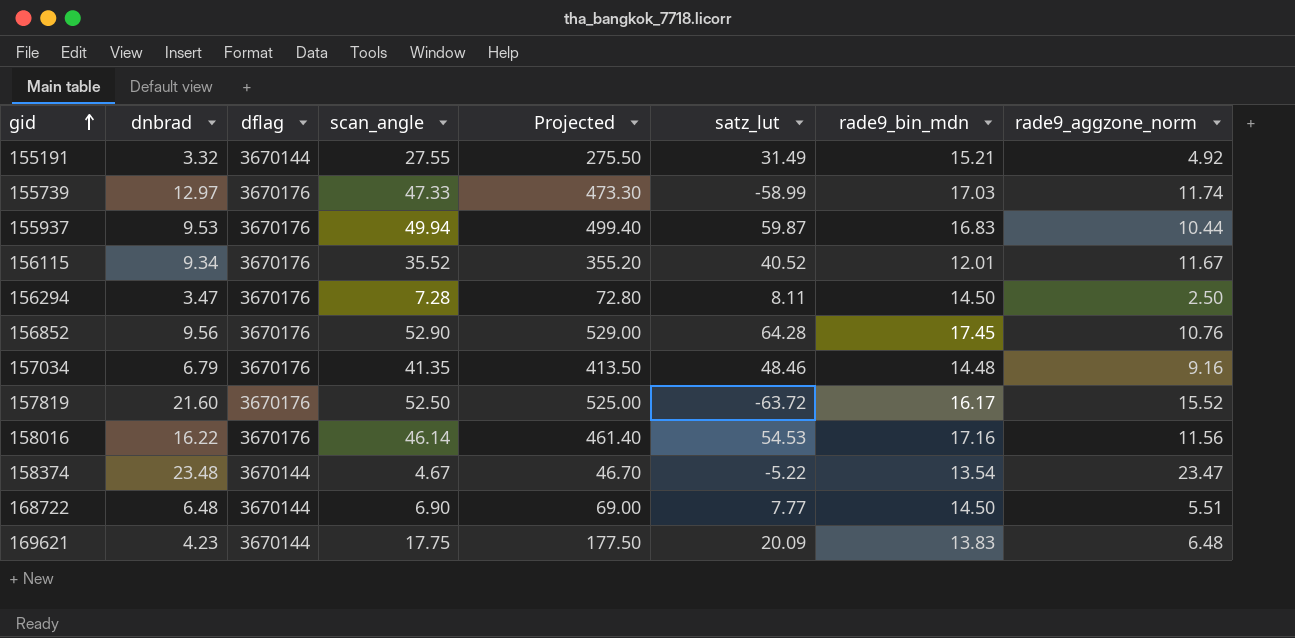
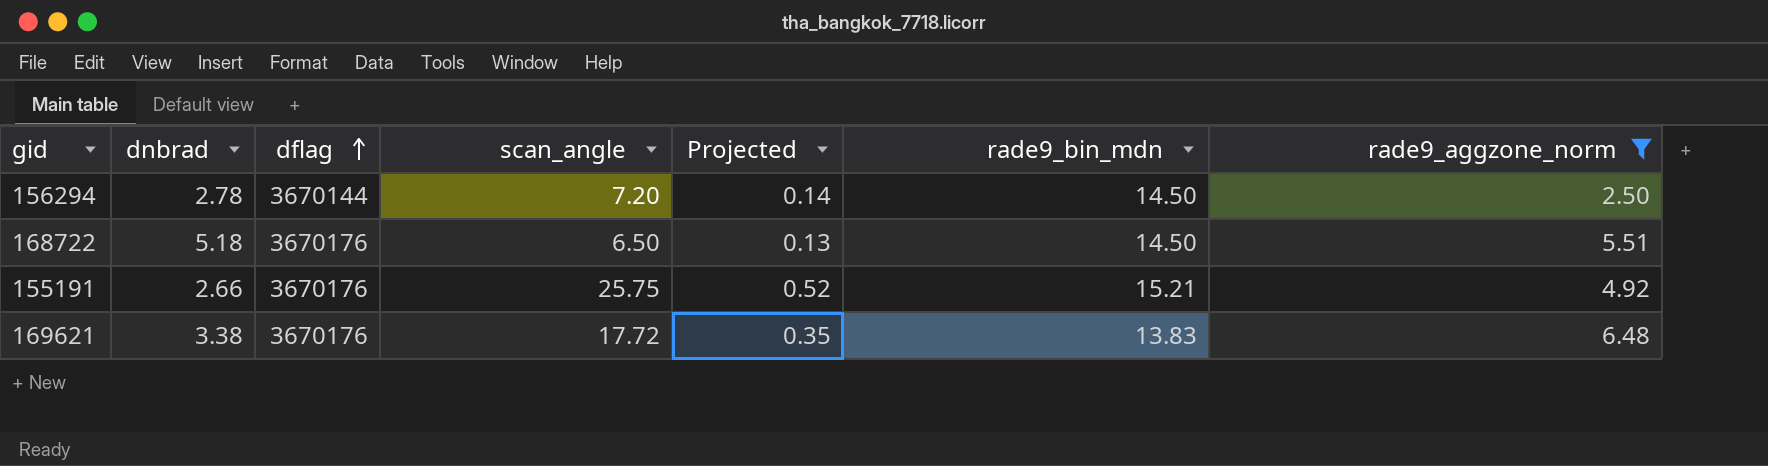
filter: none -> rade9_aggzone_norm <= 6.48
row order: gid ascending -> dflag ascending
column satz_lut | position: 6 -> none
column Projected | formula: [scan_angle] * 10 -> [scan_angle] * 0.02
156294 | dnbrad: 3.47 -> 2.78
156294 | dflag: 3670176 -> 3670144
156294 | scan_angle: 7.28 -> 7.20
168722 | dnbrad: 6.48 -> 5.18
168722 | dflag: 3670144 -> 3670176
168722 | scan_angle: 6.90 -> 6.50
155191 | dnbrad: 3.32 -> 2.66
155191 | dflag: 3670144 -> 3670176
155191 | scan_angle: 27.55 -> 25.75
169621 | dnbrad: 4.23 -> 3.38
169621 | dflag: 3670144 -> 3670176
169621 | scan_angle: 17.75 -> 17.72

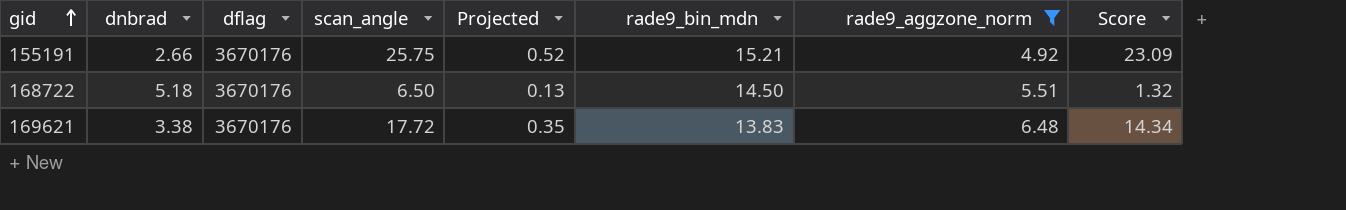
row order: dflag ascending -> gid ascending
column Score | formula: none -> [scan_angle] - [dnbrad]
row 156294: 2.78 | 3670144 | 7.20 | 0.14 | 14.50 | 2.50 -> none

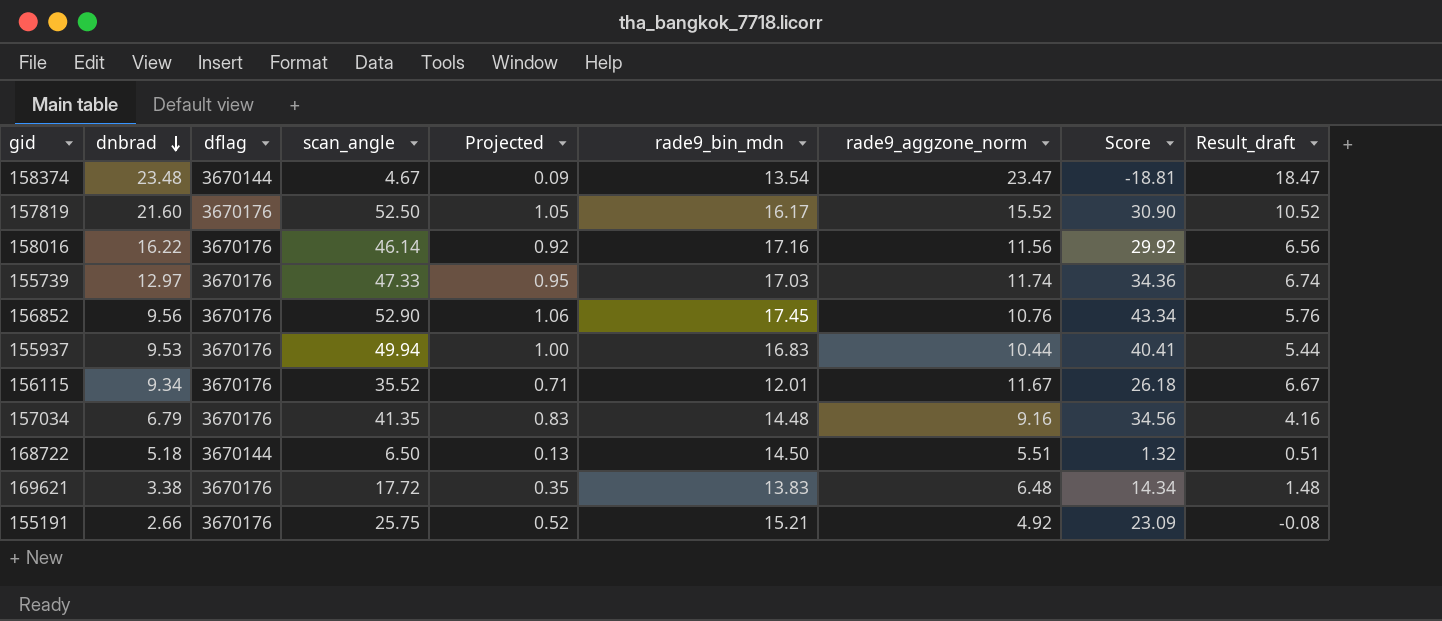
filter: rade9_aggzone_norm <= 6.48 -> none
row order: gid ascending -> dnbrad descending
column Result_draft | formula: none -> [rade9_aggzone_norm] - 5
168722 | dflag: 3670176 -> 3670144

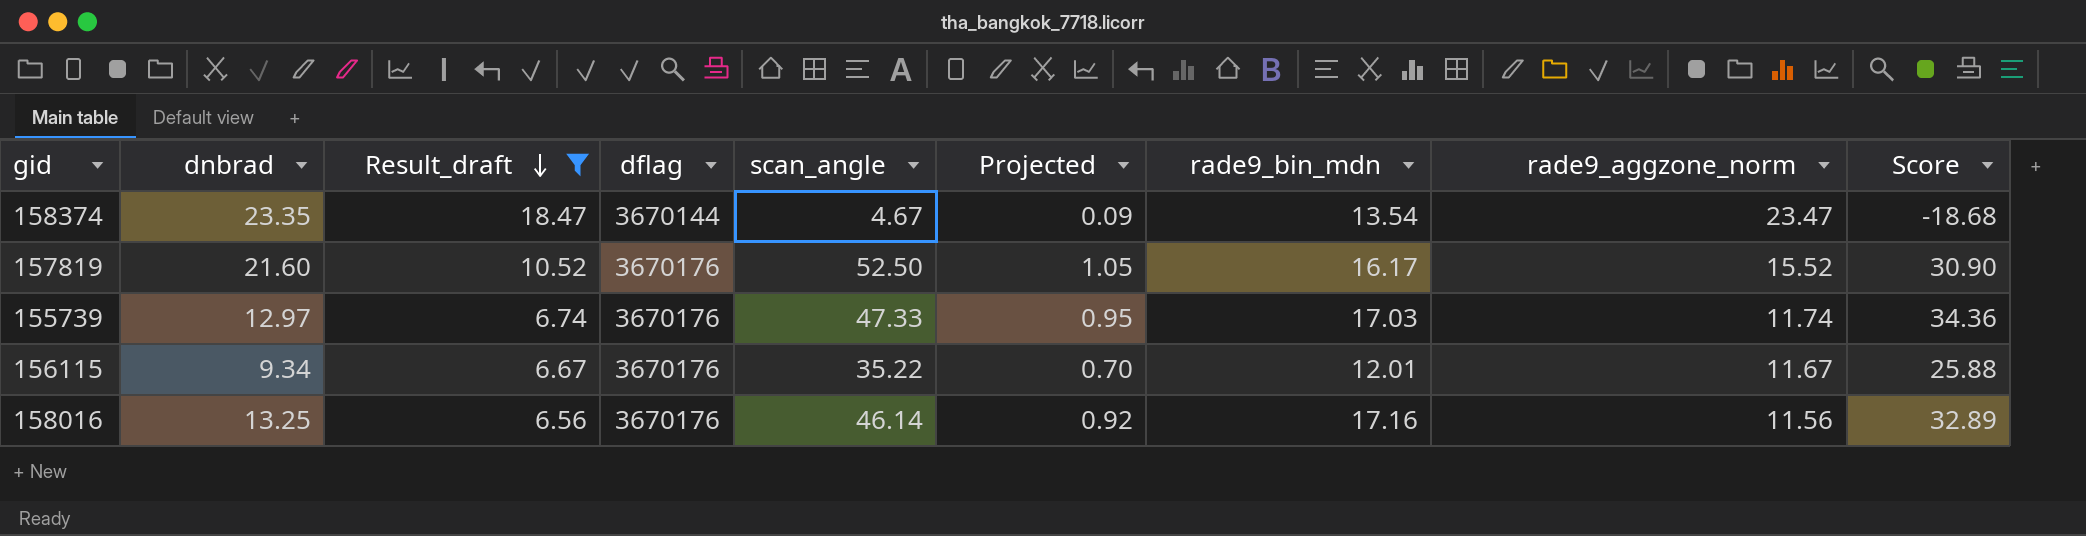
filter: none -> Result_draft >= 6.56
row order: dnbrad descending -> Result_draft descending
column Result_draft | position: 9 -> 3
158374 | dnbrad: 23.48 -> 23.35
158374 | Score: -18.81 -> -18.68
156115 | scan_angle: 35.52 -> 35.22
156115 | Projected: 0.71 -> 0.70
156115 | Score: 26.18 -> 25.88
158016 | dnbrad: 16.22 -> 13.25
158016 | Score: 29.92 -> 32.89

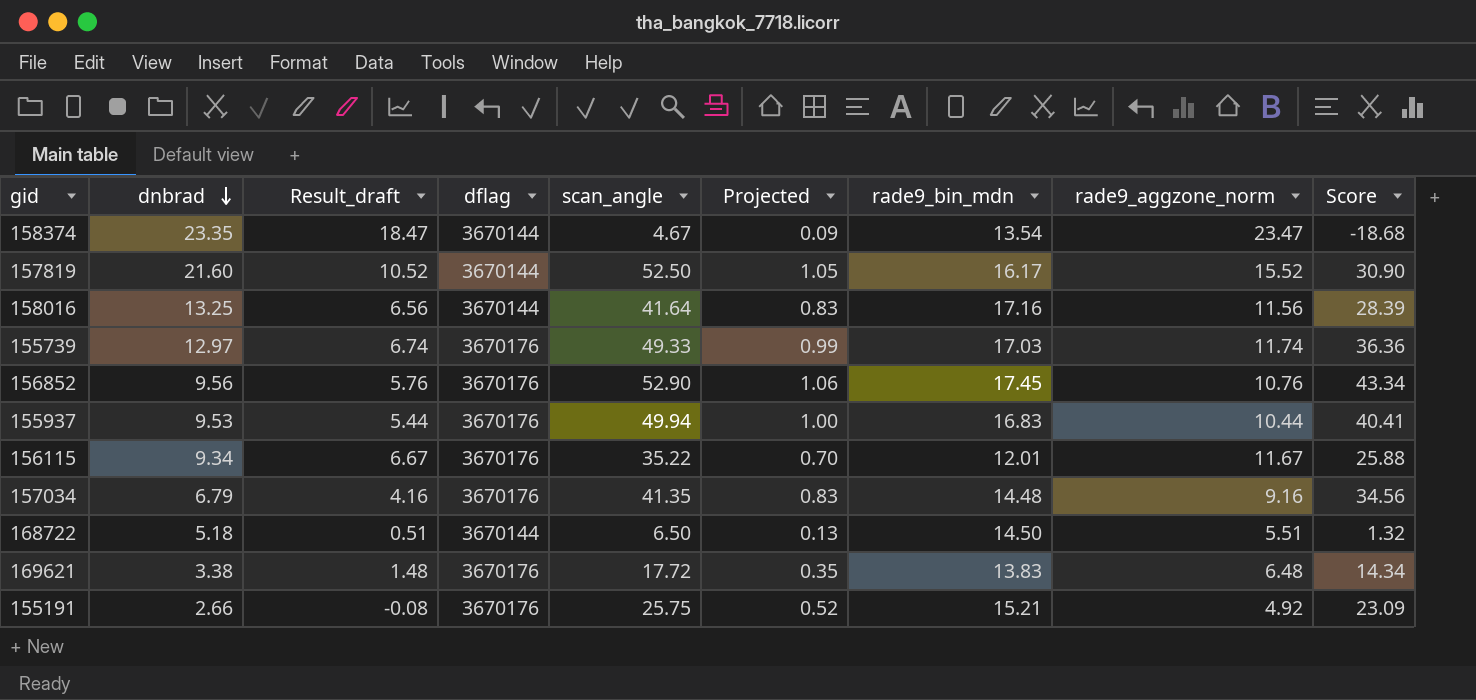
filter: Result_draft >= 6.56 -> none
row order: Result_draft descending -> dnbrad descending
157819 | dflag: 3670176 -> 3670144
158016 | dflag: 3670176 -> 3670144
158016 | scan_angle: 46.14 -> 41.64
158016 | Projected: 0.92 -> 0.83
158016 | Score: 32.89 -> 28.39
155739 | scan_angle: 47.33 -> 49.33
155739 | Projected: 0.95 -> 0.99
155739 | Score: 34.36 -> 36.36

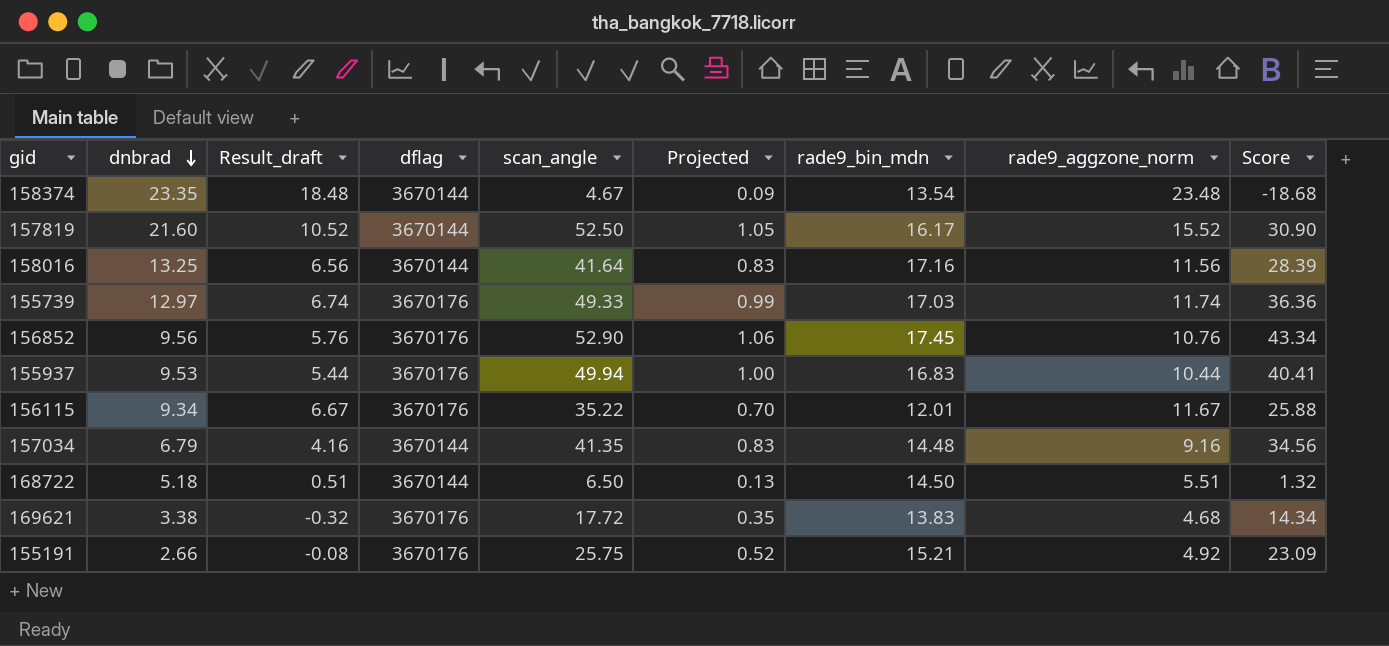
158374 | Result_draft: 18.47 -> 18.48
158374 | rade9_aggzone_norm: 23.47 -> 23.48
157034 | dflag: 3670176 -> 3670144
169621 | Result_draft: 1.48 -> -0.32
169621 | rade9_aggzone_norm: 6.48 -> 4.68

